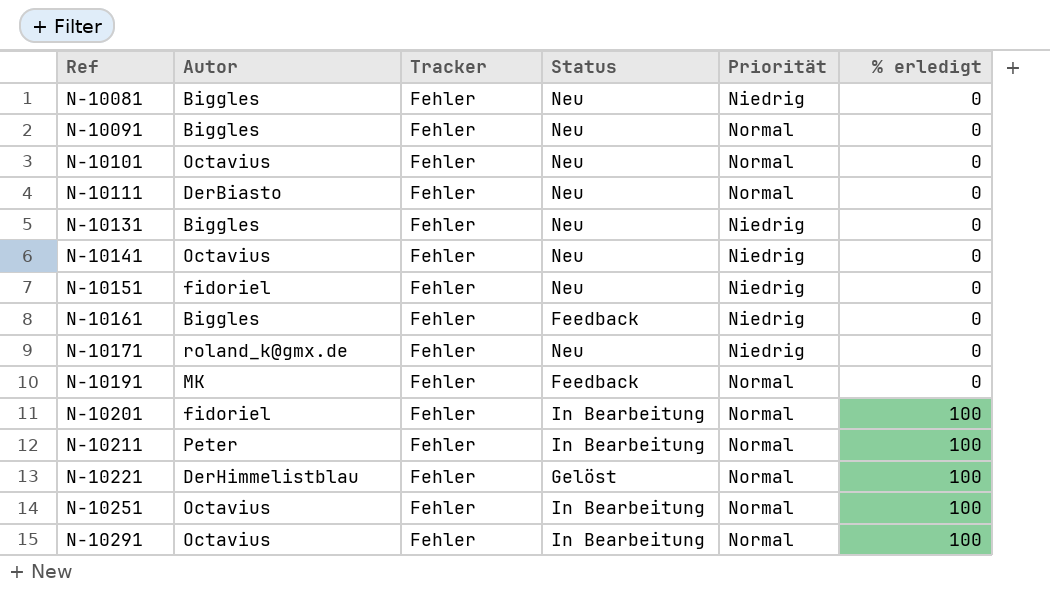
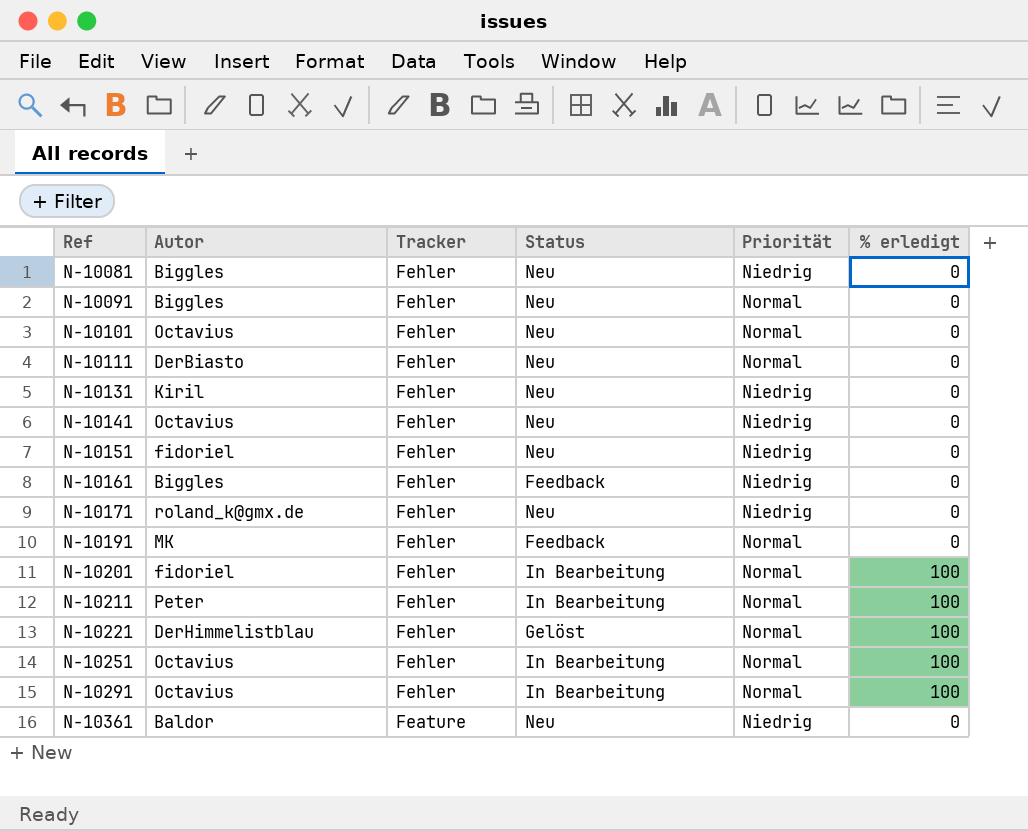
N-10131 | Autor: Biggles -> Kiril
row N-10361: none -> Baldor | Feature | Neu | Niedrig | 0

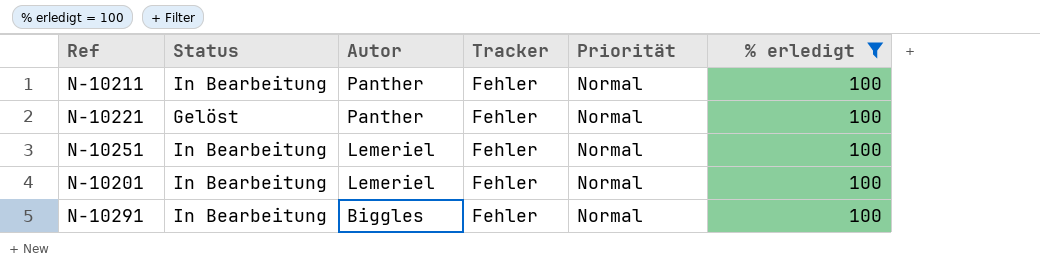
filter: none -> % erledigt = 100
row order: Ref ascending -> Autor descending
column Status | position: 4 -> 2
N-10211 | Autor: Peter -> Panther
N-10221 | Autor: DerHimmelistblau -> Panther
N-10251 | Autor: Octavius -> Lemeriel
N-10201 | Autor: fidoriel -> Lemeriel
N-10291 | Autor: Octavius -> Biggles

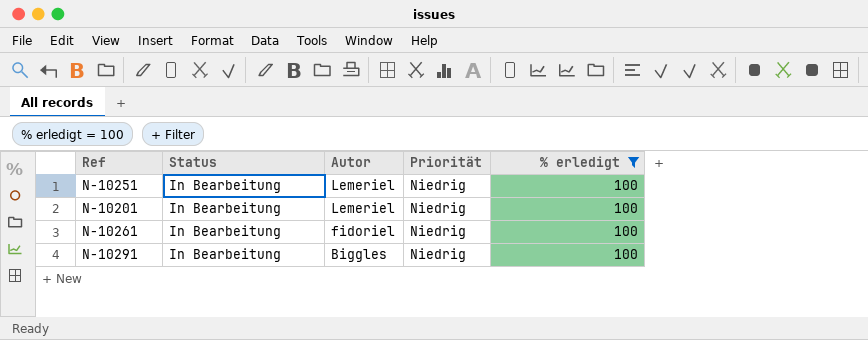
column Tracker | position: 4 -> none
row N-10211: In Bearbeitung | Panther | Fehler | Normal | 100 -> none
row N-10221: Gelöst | Panther | Fehler | Normal | 100 -> none
N-10251 | Priorität: Normal -> Niedrig
N-10201 | Priorität: Normal -> Niedrig
row N-10261: none -> In Bearbeitung | fidoriel | Niedrig | 100
N-10291 | Priorität: Normal -> Niedrig

